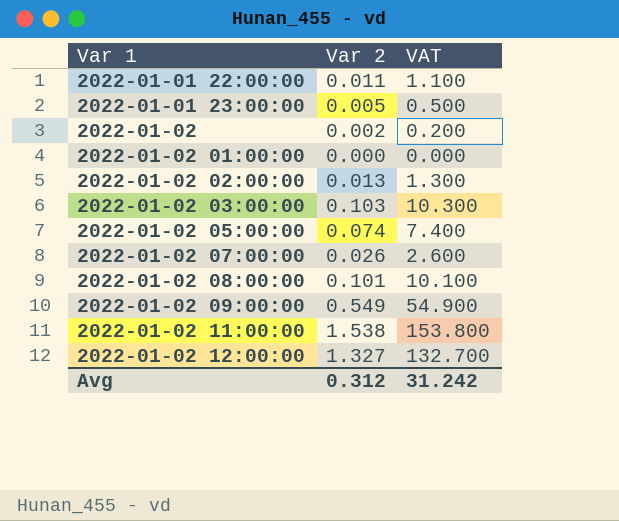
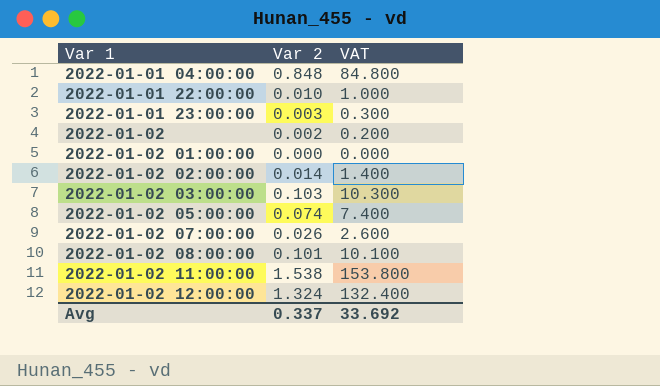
row 2022-01-02 09:00:00: 0.549 | 54.900 -> none
row 2022-01-01 04:00:00: none -> 0.848 | 84.800
2022-01-01 22:00:00 | Var 2: 0.011 -> 0.010
2022-01-01 22:00:00 | VAT: 1.100 -> 1.000
2022-01-01 23:00:00 | Var 2: 0.005 -> 0.003
2022-01-01 23:00:00 | VAT: 0.500 -> 0.300
2022-01-02 02:00:00 | Var 2: 0.013 -> 0.014
2022-01-02 02:00:00 | VAT: 1.300 -> 1.400
2022-01-02 12:00:00 | Var 2: 1.327 -> 1.324
2022-01-02 12:00:00 | VAT: 132.700 -> 132.400
Avg | Var 2: 0.312 -> 0.337
Avg | VAT: 31.242 -> 33.692

